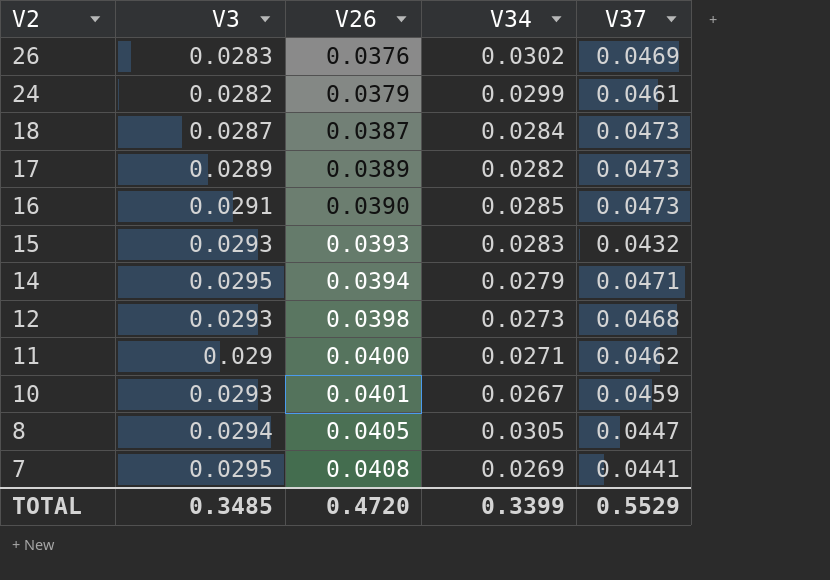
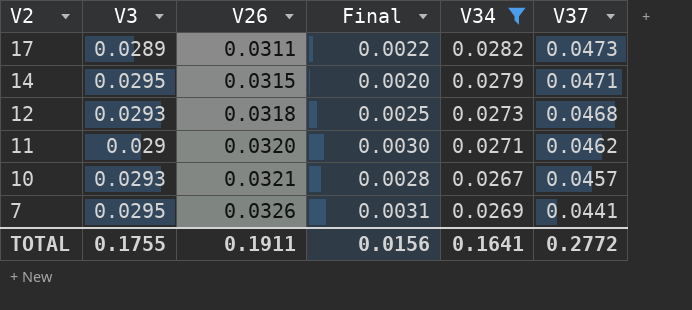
filter: none -> V34 <= 0.0282
column Final | formula: none -> [V26] - [V3]
17 | V26: 0.0389 -> 0.0311
14 | V26: 0.0394 -> 0.0315
12 | V26: 0.0398 -> 0.0318
11 | V26: 0.0400 -> 0.0320
10 | V26: 0.0401 -> 0.0321
10 | V37: 0.0459 -> 0.0457
7 | V26: 0.0408 -> 0.0326
TOTAL | V3: 0.3485 -> 0.1755
TOTAL | V26: 0.4720 -> 0.1911
TOTAL | V34: 0.3399 -> 0.1641
TOTAL | V37: 0.5529 -> 0.2772

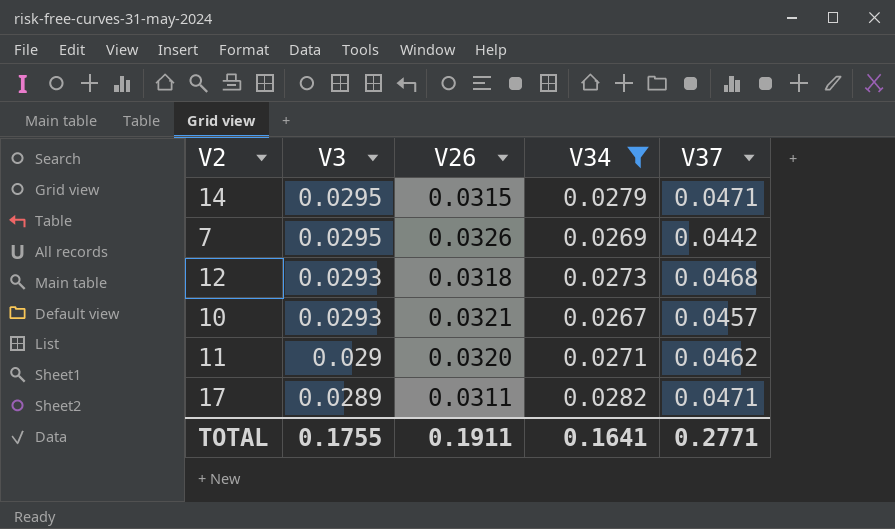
row order: V2 descending -> V3 descending
column Final | formula: [V26] - [V3] -> none
7 | V37: 0.0441 -> 0.0442
17 | V37: 0.0473 -> 0.0471
TOTAL | V37: 0.2772 -> 0.2771

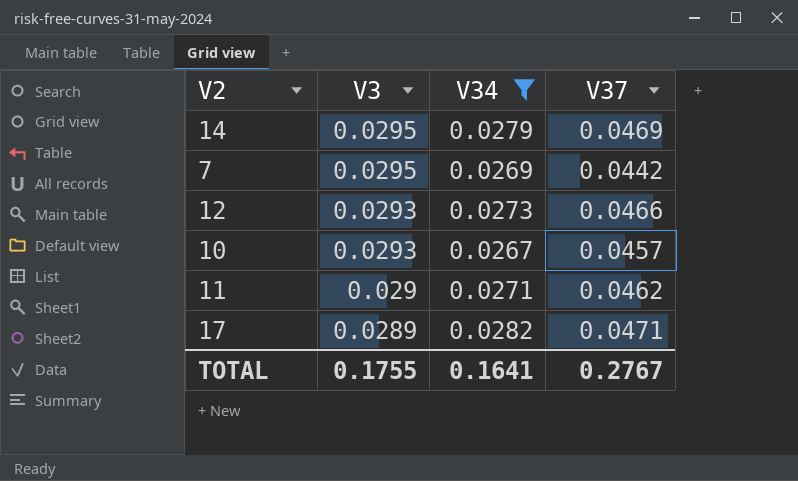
column V26 | position: 3 -> none
14 | V37: 0.0471 -> 0.0469
12 | V37: 0.0468 -> 0.0466
TOTAL | V37: 0.2771 -> 0.2767

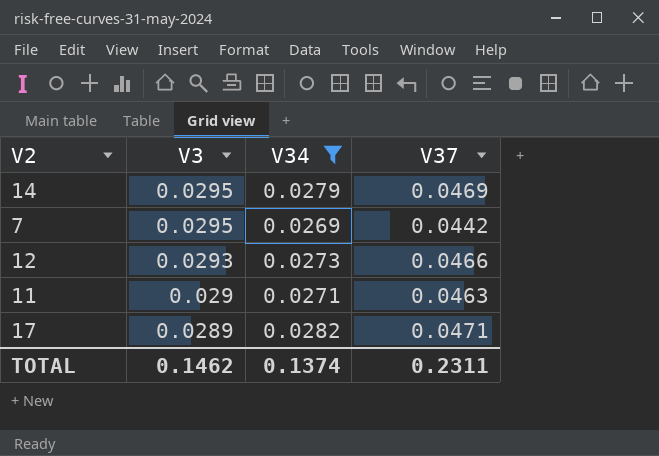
row 10: 0.0293 | 0.0267 | 0.0457 -> none
11 | V37: 0.0462 -> 0.0463
TOTAL | V3: 0.1755 -> 0.1462
TOTAL | V34: 0.1641 -> 0.1374
TOTAL | V37: 0.2767 -> 0.2311

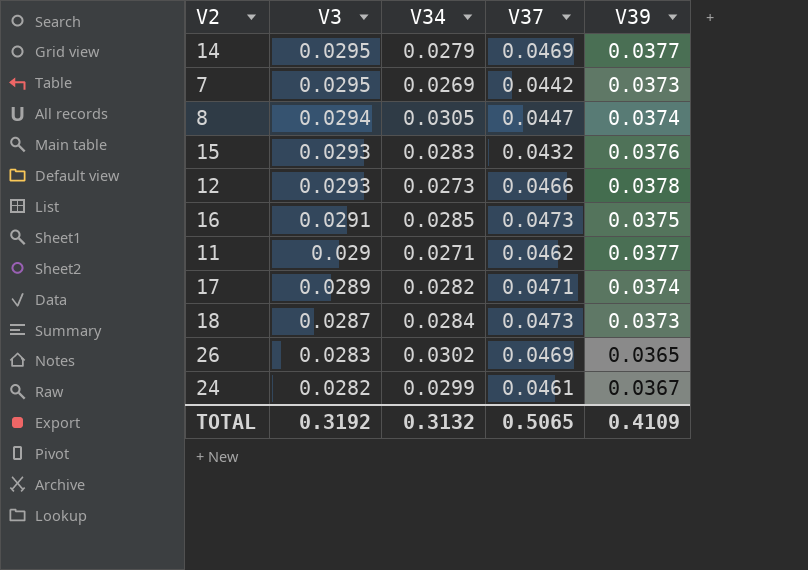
filter: V34 <= 0.0282 -> none
column V39 | position: none -> 5
11 | V37: 0.0463 -> 0.0462
TOTAL | V3: 0.1462 -> 0.3192
TOTAL | V34: 0.1374 -> 0.3132
TOTAL | V37: 0.2311 -> 0.5065

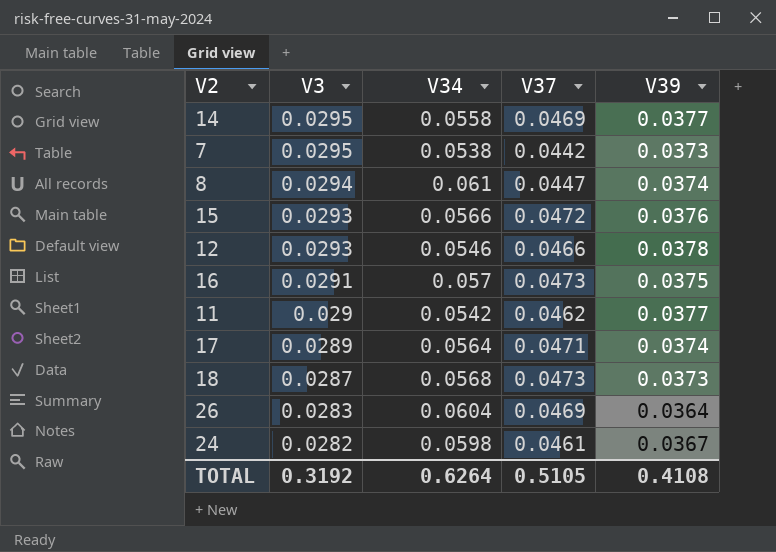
14 | V34: 0.0279 -> 0.0558
7 | V34: 0.0269 -> 0.0538
8 | V34: 0.0305 -> 0.061
15 | V34: 0.0283 -> 0.0566
15 | V37: 0.0432 -> 0.0472
12 | V34: 0.0273 -> 0.0546
16 | V34: 0.0285 -> 0.057
11 | V34: 0.0271 -> 0.0542
17 | V34: 0.0282 -> 0.0564
18 | V34: 0.0284 -> 0.0568
26 | V34: 0.0302 -> 0.0604
26 | V39: 0.0365 -> 0.0364
24 | V34: 0.0299 -> 0.0598
TOTAL | V34: 0.3132 -> 0.6264
TOTAL | V37: 0.5065 -> 0.5105
TOTAL | V39: 0.4109 -> 0.4108

